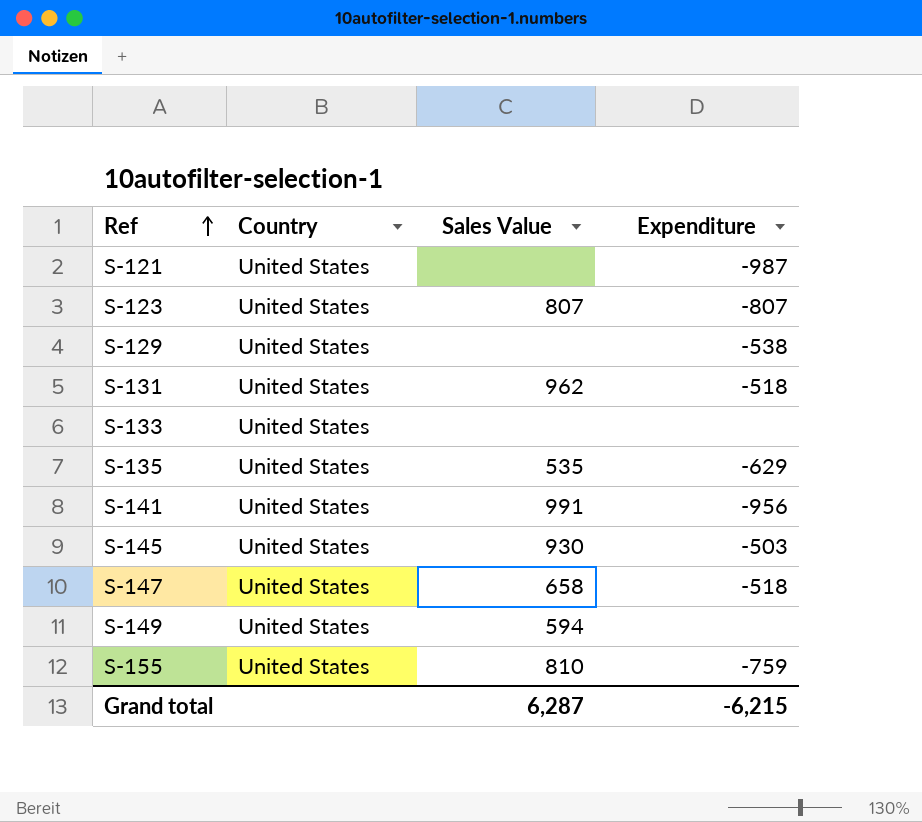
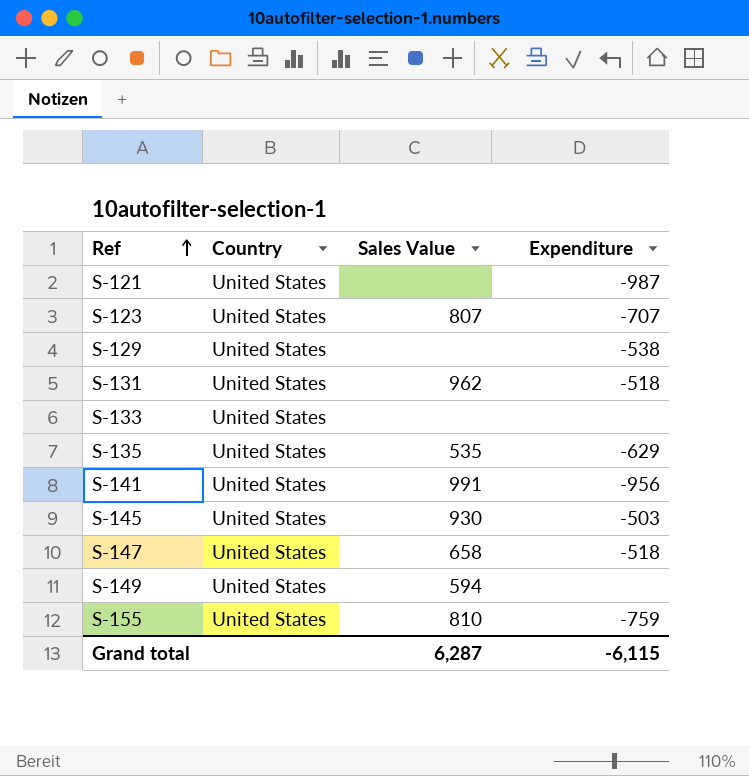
S-123 | Expenditure: -807 -> -707
Grand total | Expenditure: -6,215 -> -6,115

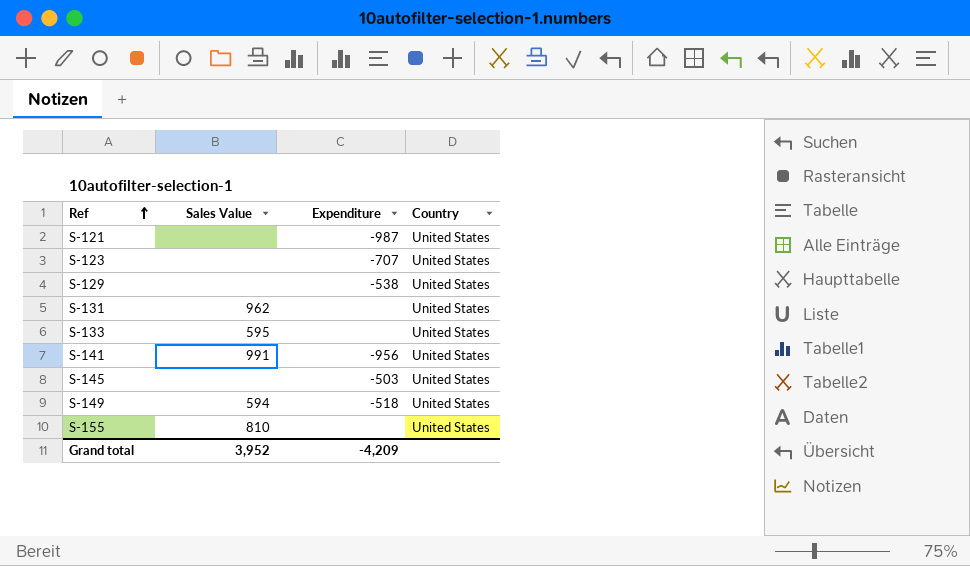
column Country | position: 2 -> 4
row S-135: United States | 535 | -629 -> none
row S-147: United States | 658 | -518 -> none
S-123 | Sales Value: 807 -> none
S-131 | Expenditure: -518 -> none
S-133 | Sales Value: none -> 595
S-145 | Sales Value: 930 -> none
S-149 | Expenditure: none -> -518
S-155 | Expenditure: -759 -> none
Grand total | Sales Value: 6,287 -> 3,952
Grand total | Expenditure: -6,115 -> -4,209

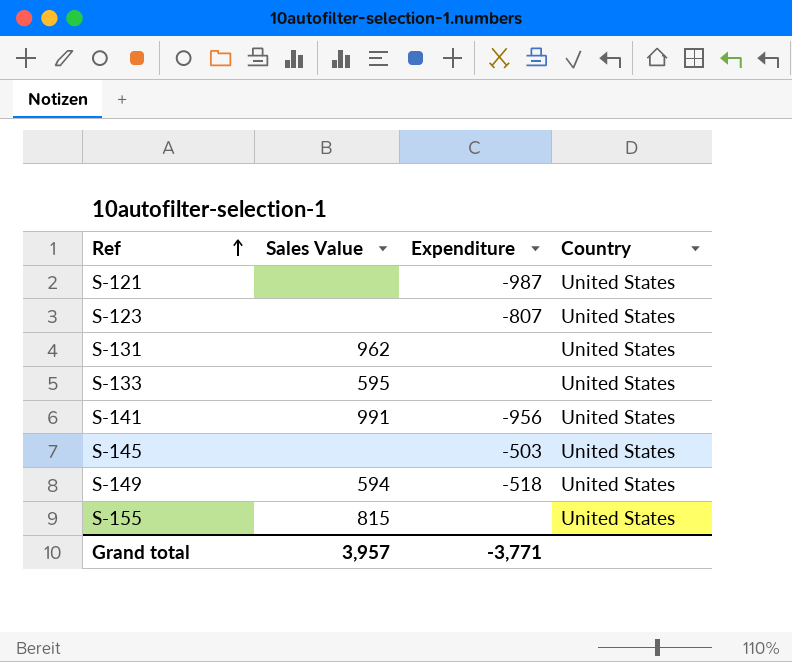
row S-129: none | -538 | United States -> none
S-123 | Expenditure: -707 -> -807
S-155 | Sales Value: 810 -> 815
Grand total | Sales Value: 3,952 -> 3,957
Grand total | Expenditure: -4,209 -> -3,771

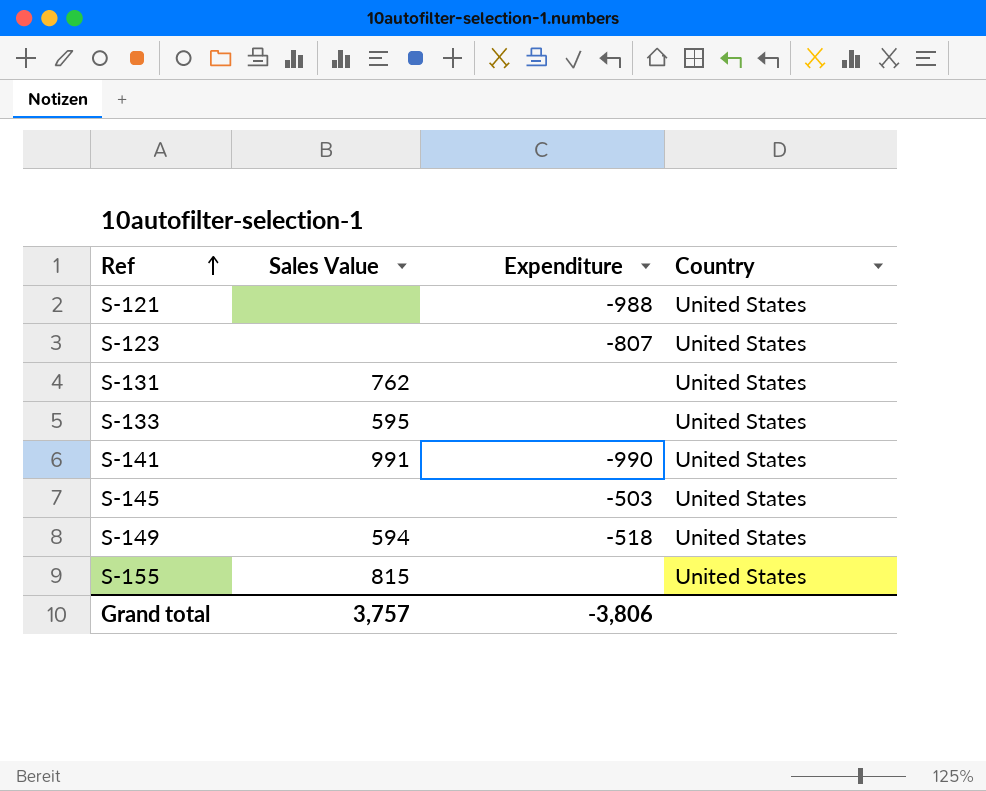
S-121 | Expenditure: -987 -> -988
S-131 | Sales Value: 962 -> 762
S-141 | Expenditure: -956 -> -990
Grand total | Sales Value: 3,957 -> 3,757
Grand total | Expenditure: -3,771 -> -3,806

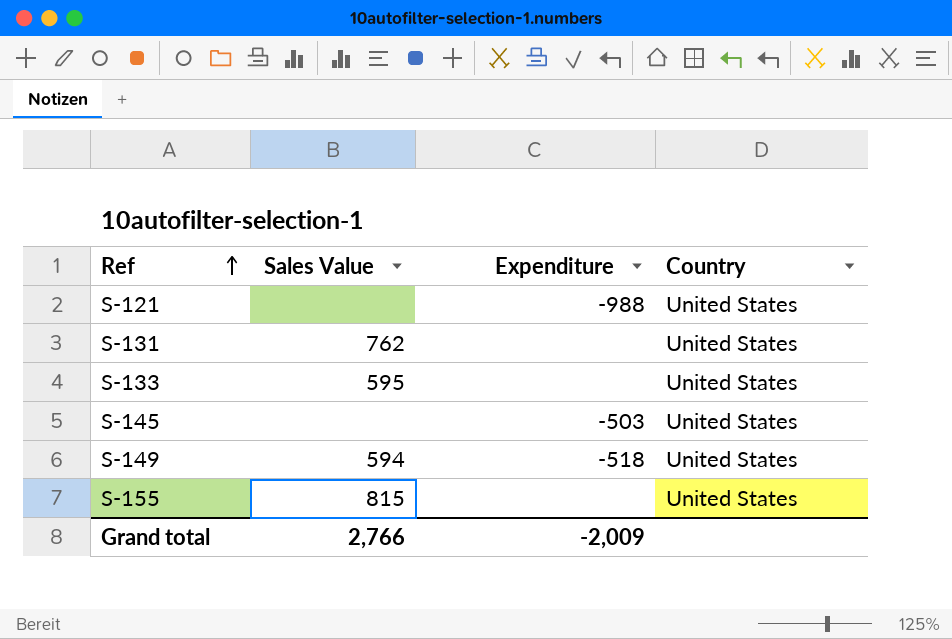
row S-123: none | -807 | United States -> none
row S-141: 991 | -990 | United States -> none
Grand total | Sales Value: 3,757 -> 2,766
Grand total | Expenditure: -3,806 -> -2,009

